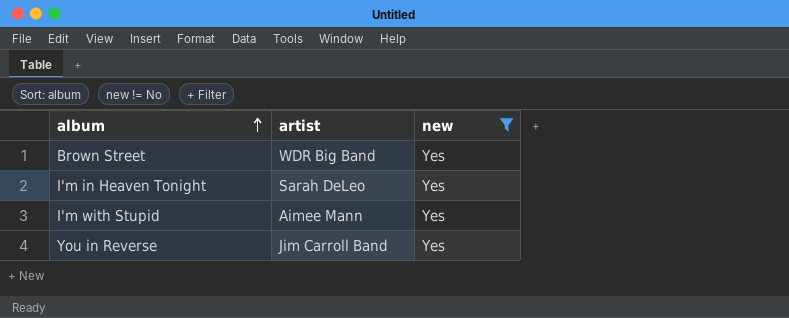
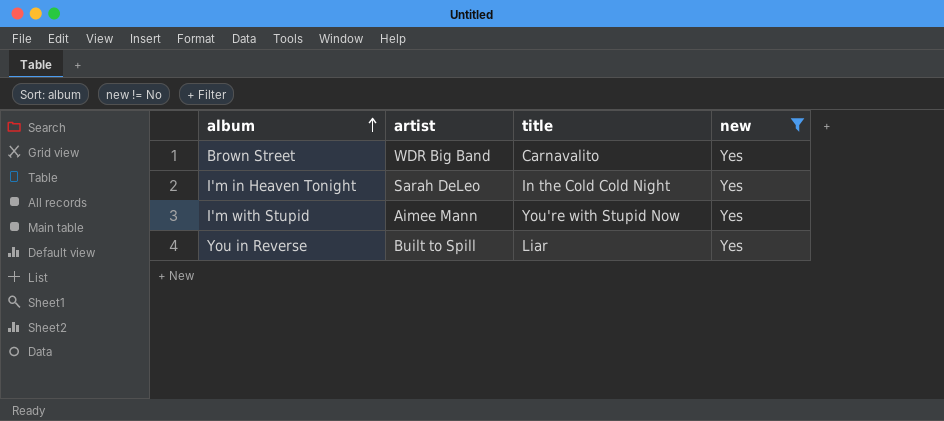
column title | position: none -> 3
You in Reverse | artist: Jim Carroll Band -> Built to Spill

